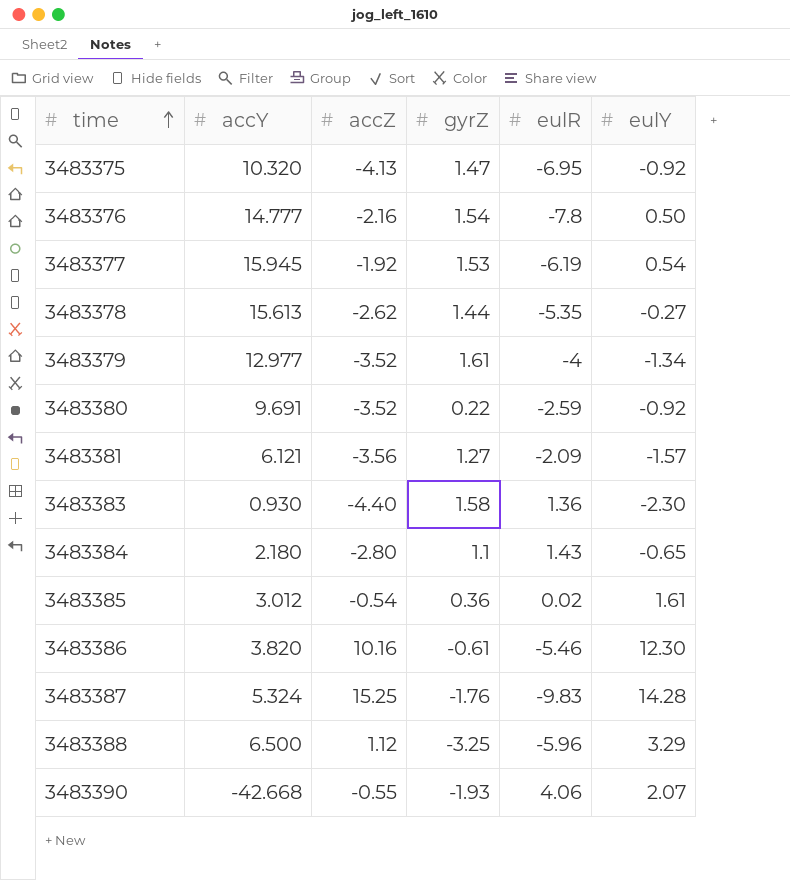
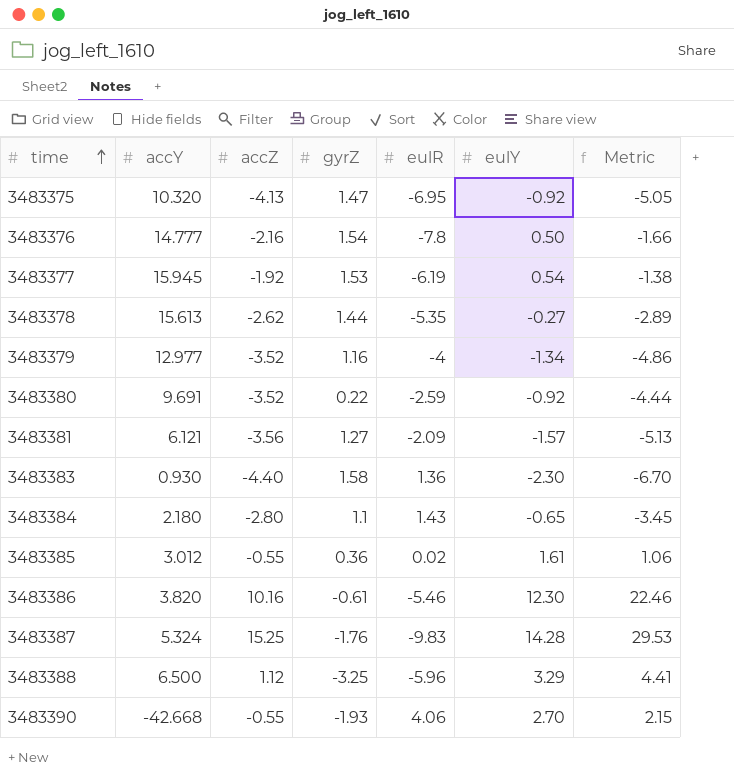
column Metric | formula: none -> [accZ] + [eulY]
3483379 | gyrZ: 1.61 -> 1.16
3483385 | accZ: -0.54 -> -0.55
3483390 | eulY: 2.07 -> 2.70

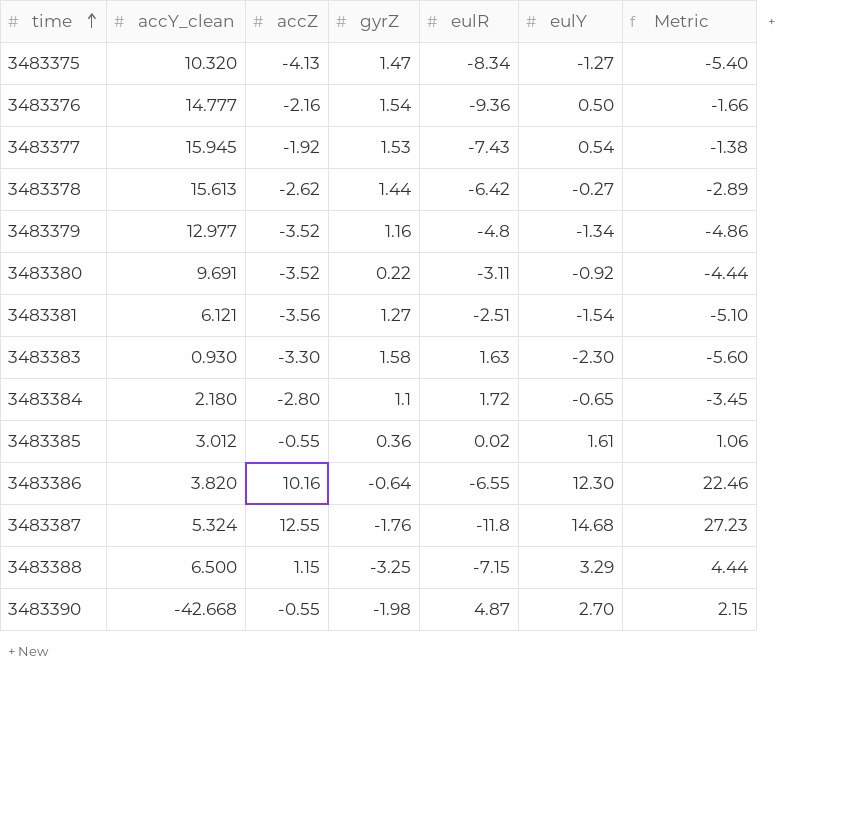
column name: accY -> accY_clean
3483375 | eulR: -6.95 -> -8.34
3483375 | eulY: -0.92 -> -1.27
3483375 | Metric: -5.05 -> -5.40
3483376 | eulR: -7.8 -> -9.36
3483377 | eulR: -6.19 -> -7.43
3483378 | eulR: -5.35 -> -6.42
3483379 | eulR: -4 -> -4.8
3483380 | eulR: -2.59 -> -3.11
3483381 | eulR: -2.09 -> -2.51
3483381 | eulY: -1.57 -> -1.54
3483381 | Metric: -5.13 -> -5.10
3483383 | accZ: -4.40 -> -3.30
3483383 | eulR: 1.36 -> 1.63
3483383 | Metric: -6.70 -> -5.60
3483384 | eulR: 1.43 -> 1.72
3483386 | gyrZ: -0.61 -> -0.64
3483386 | eulR: -5.46 -> -6.55
3483387 | accZ: 15.25 -> 12.55
3483387 | eulR: -9.83 -> -11.8
3483387 | eulY: 14.28 -> 14.68
3483387 | Metric: 29.53 -> 27.23
3483388 | accZ: 1.12 -> 1.15
3483388 | eulR: -5.96 -> -7.15
3483388 | Metric: 4.41 -> 4.44
3483390 | gyrZ: -1.93 -> -1.98
3483390 | eulR: 4.06 -> 4.87

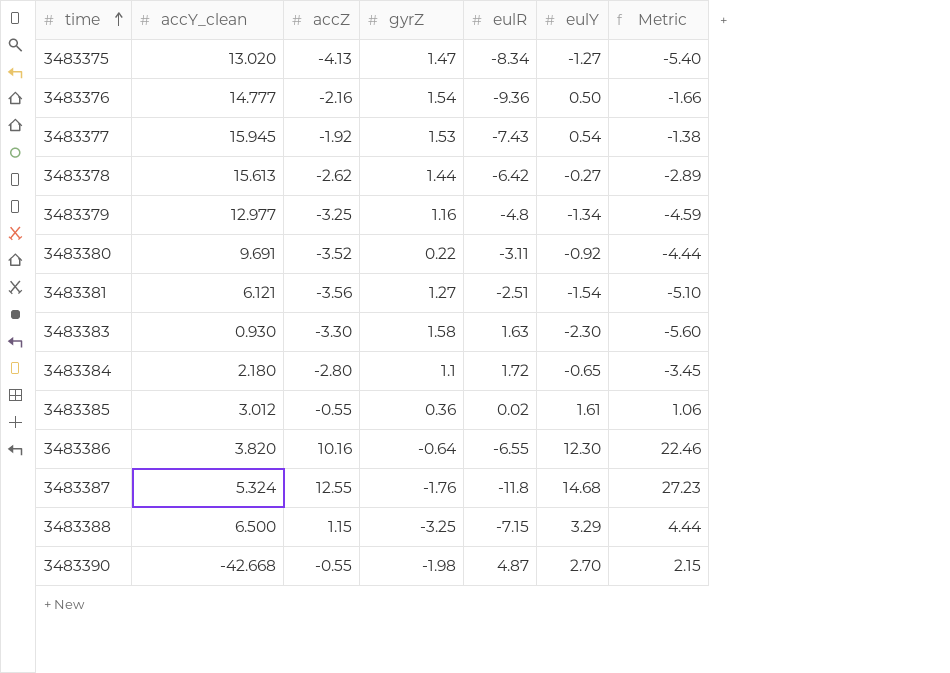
3483375 | accY_clean: 10.320 -> 13.020
3483379 | accZ: -3.52 -> -3.25
3483379 | Metric: -4.86 -> -4.59

